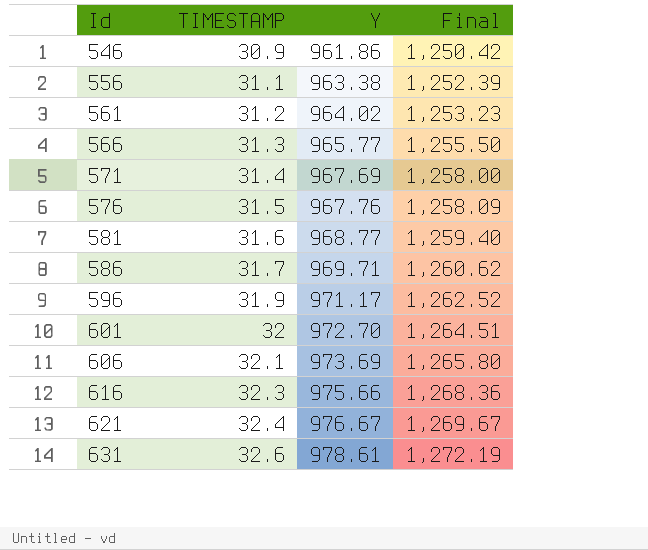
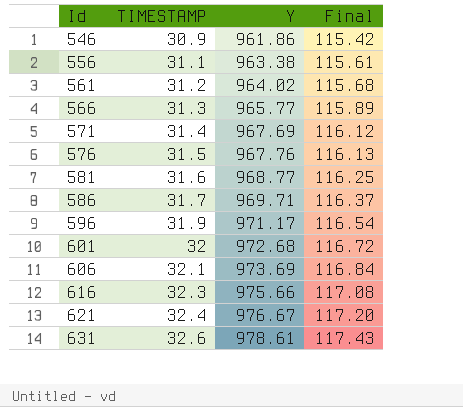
column Final | formula: [Y] * 1.3 -> [Y] * 0.12
601 | Y: 972.70 -> 972.68

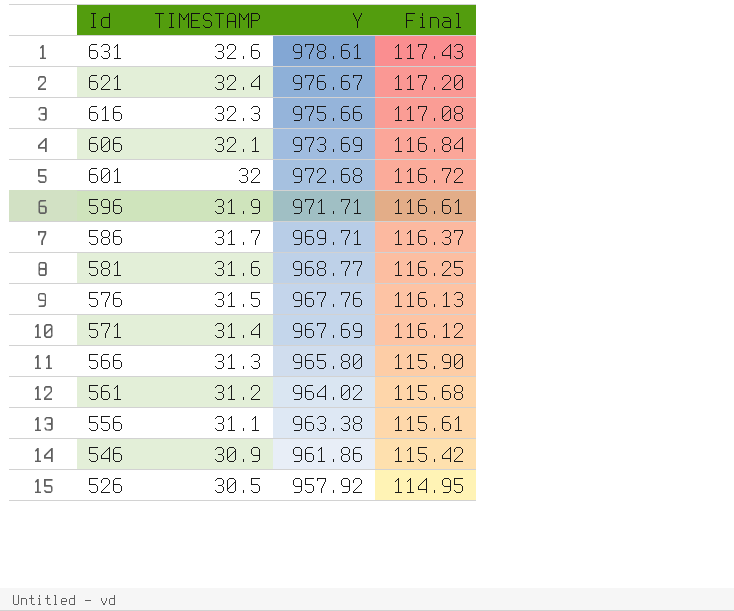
row order: Id ascending -> Id descending
596 | Y: 971.17 -> 971.71
596 | Final: 116.54 -> 116.61
566 | Y: 965.77 -> 965.80
566 | Final: 115.89 -> 115.90
row 526: none -> 30.5 | 957.92 | 114.95

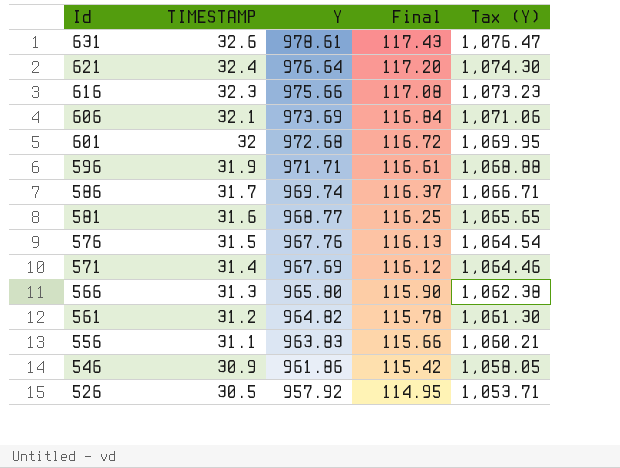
column Tax (Y) | formula: none -> [Y] * 1.1
621 | Y: 976.67 -> 976.64
586 | Y: 969.71 -> 969.74
561 | Y: 964.02 -> 964.82
561 | Final: 115.68 -> 115.78
556 | Y: 963.38 -> 963.83
556 | Final: 115.61 -> 115.66

